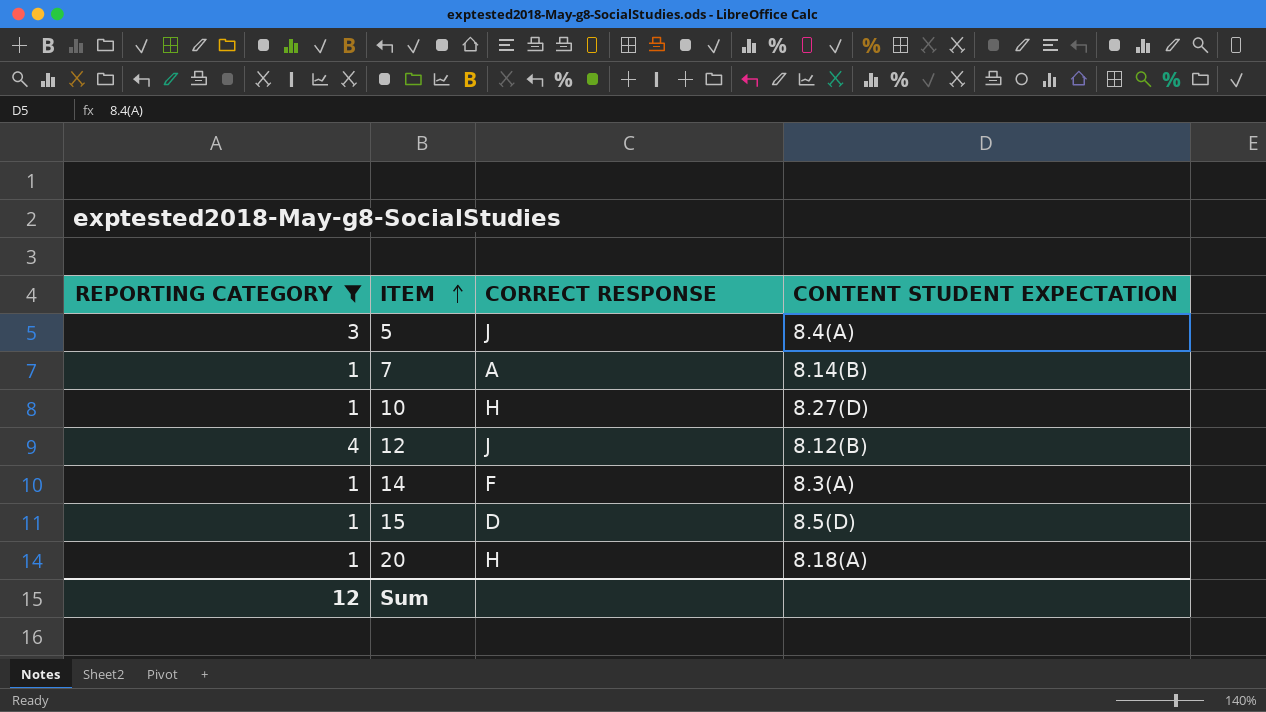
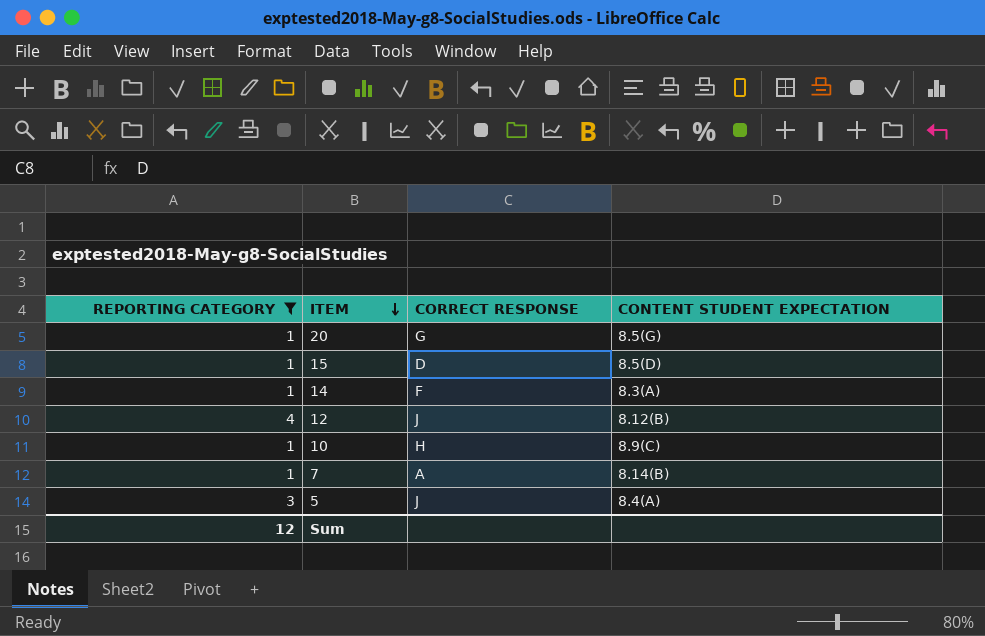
row order: ITEM ascending -> ITEM descending
20 | CORRECT RESPONSE: H -> G
20 | CONTENT STUDENT EXPECTATION: 8.18(A) -> 8.5(G)
10 | CONTENT STUDENT EXPECTATION: 8.27(D) -> 8.9(C)

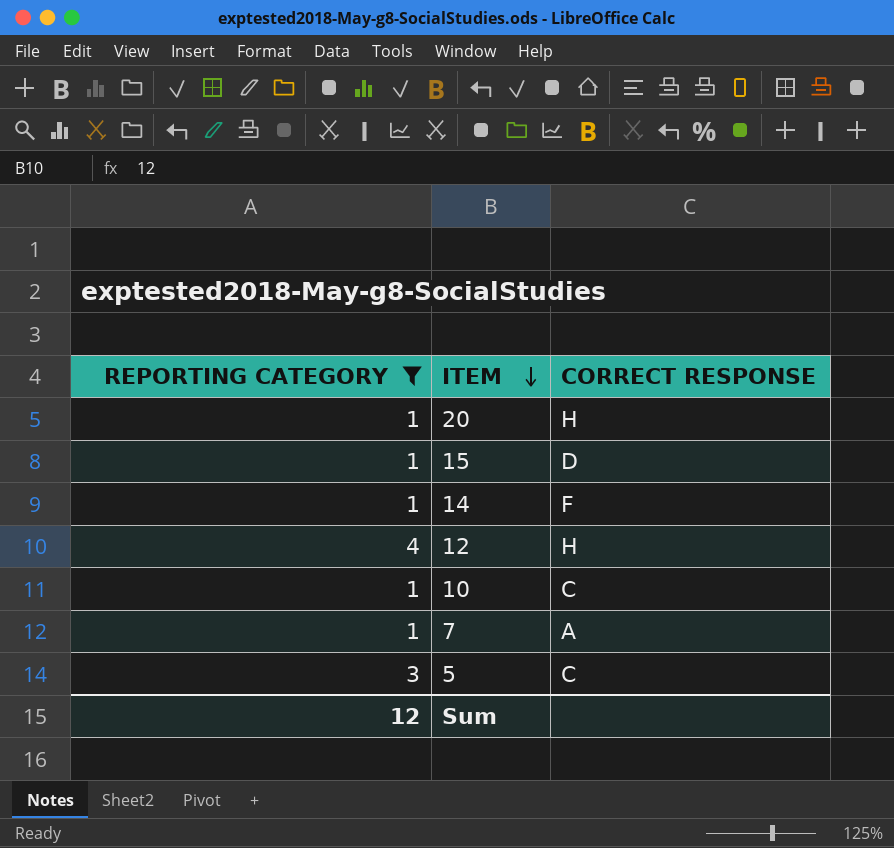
column CONTENT STUDENT EXPECTATION | position: 4 -> none
20 | CORRECT RESPONSE: G -> H
12 | CORRECT RESPONSE: J -> H
10 | CORRECT RESPONSE: H -> C
5 | CORRECT RESPONSE: J -> C

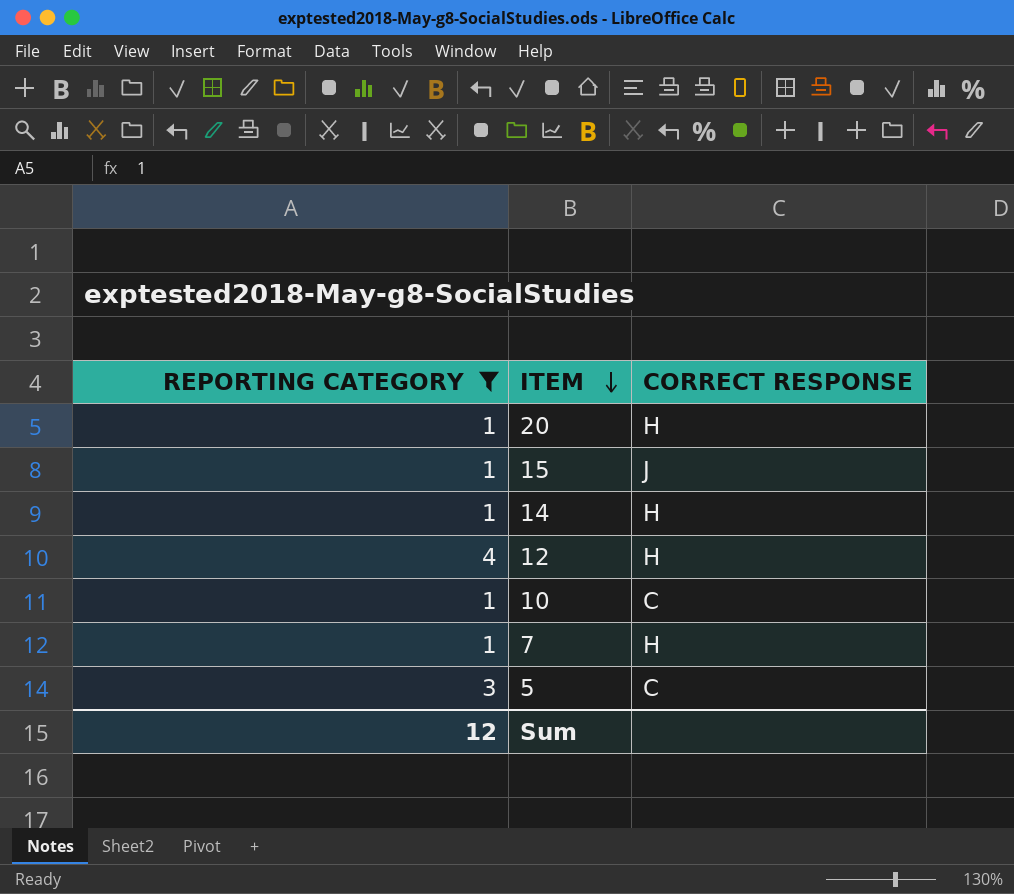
15 | CORRECT RESPONSE: D -> J
14 | CORRECT RESPONSE: F -> H
7 | CORRECT RESPONSE: A -> H

